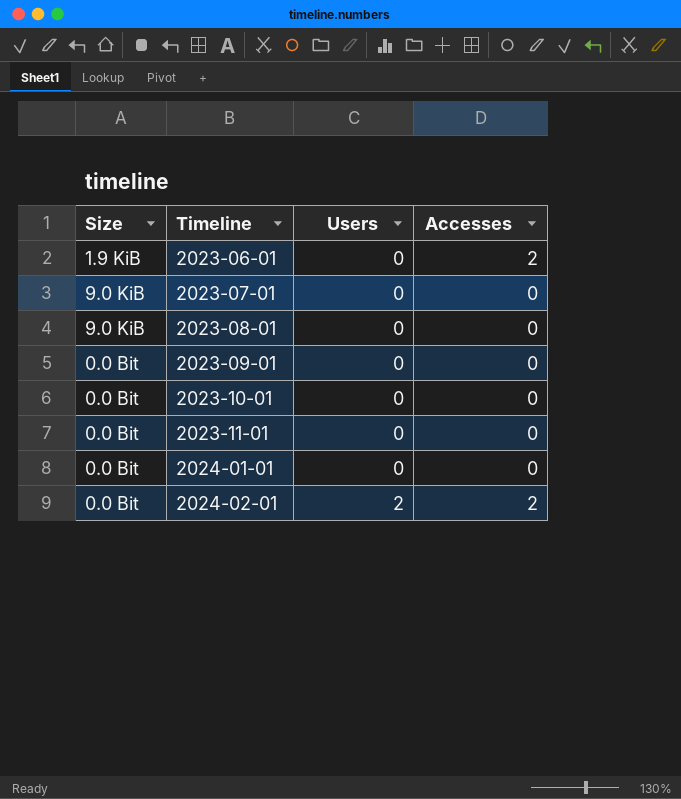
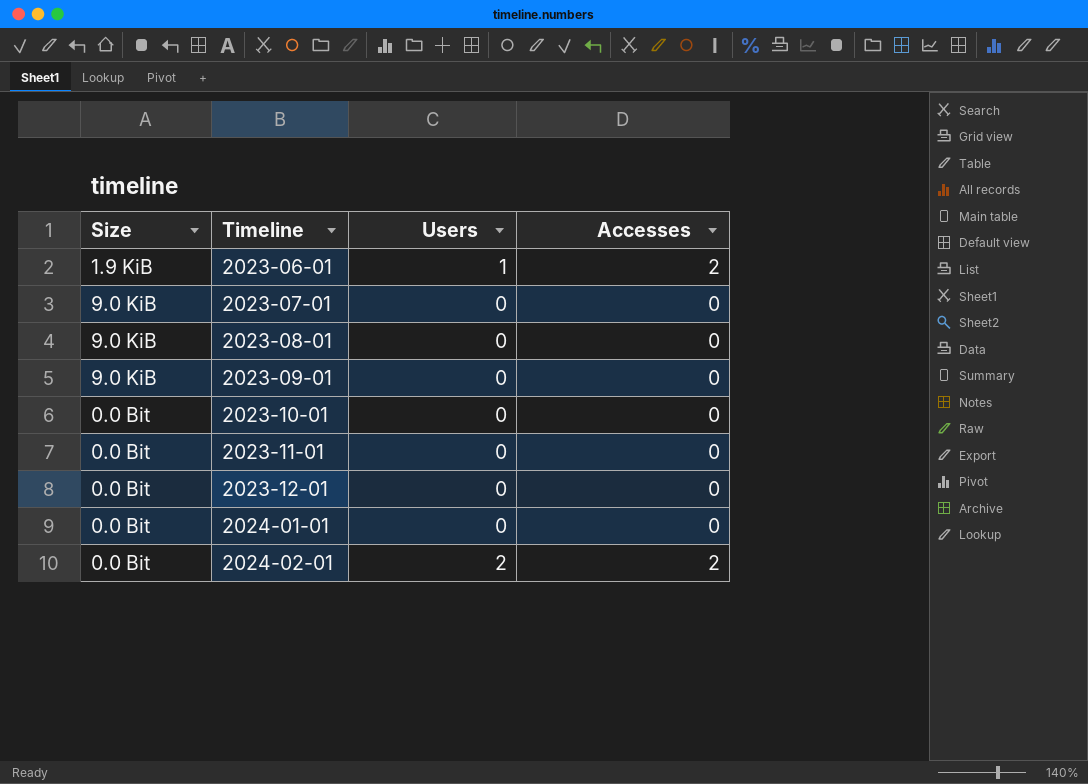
2023-06-01 | Users: 0 -> 1
2023-09-01 | Size: 0.0 Bit -> 9.0 KiB
row 2023-12-01: none -> 0.0 Bit | 0 | 0

